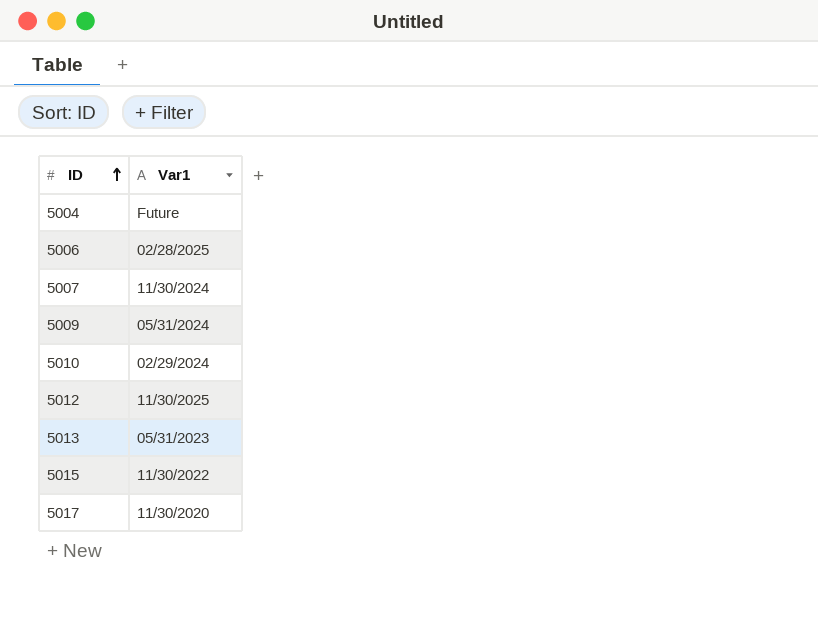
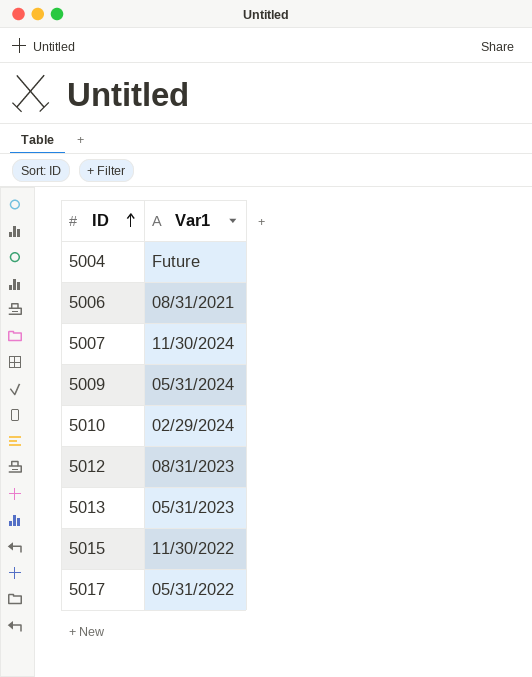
5006 | Var1: 02/28/2025 -> 08/31/2021
5012 | Var1: 11/30/2025 -> 08/31/2023
5017 | Var1: 11/30/2020 -> 05/31/2022

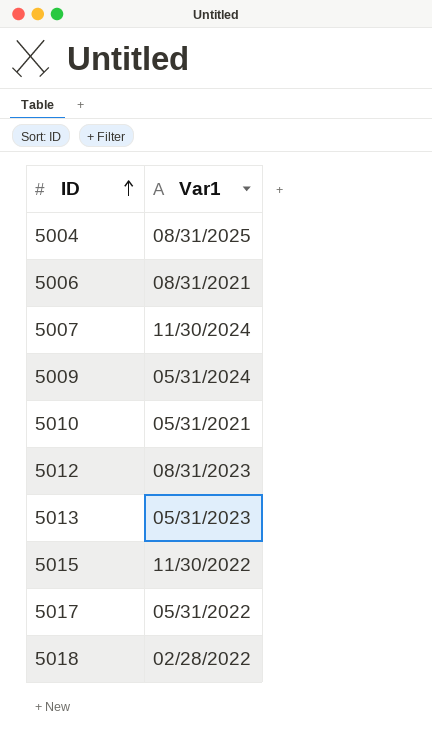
5004 | Var1: Future -> 08/31/2025
5010 | Var1: 02/29/2024 -> 05/31/2021
row 5018: none -> 02/28/2022

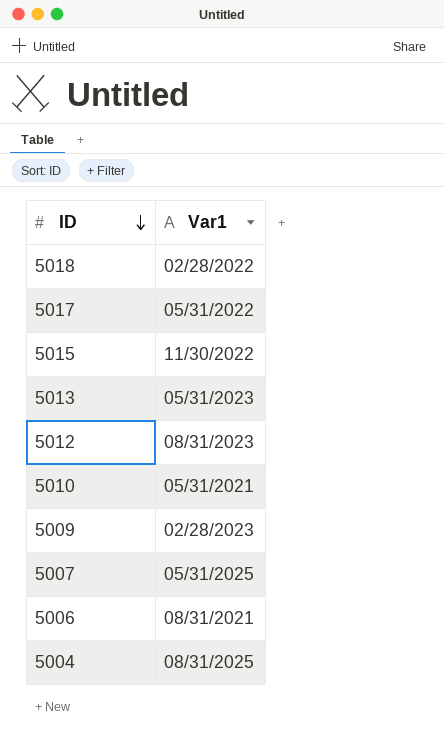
row order: ID ascending -> ID descending
5009 | Var1: 05/31/2024 -> 02/28/2023
5007 | Var1: 11/30/2024 -> 05/31/2025

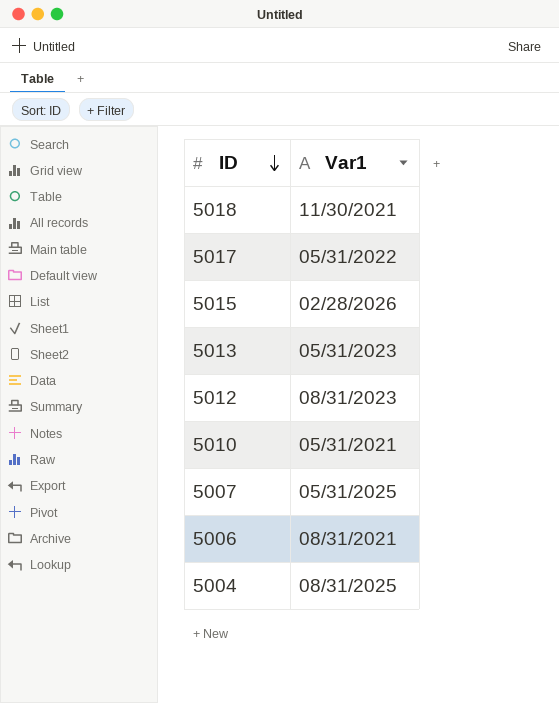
row 5009: 02/28/2023 -> none
5018 | Var1: 02/28/2022 -> 11/30/2021
5015 | Var1: 11/30/2022 -> 02/28/2026

